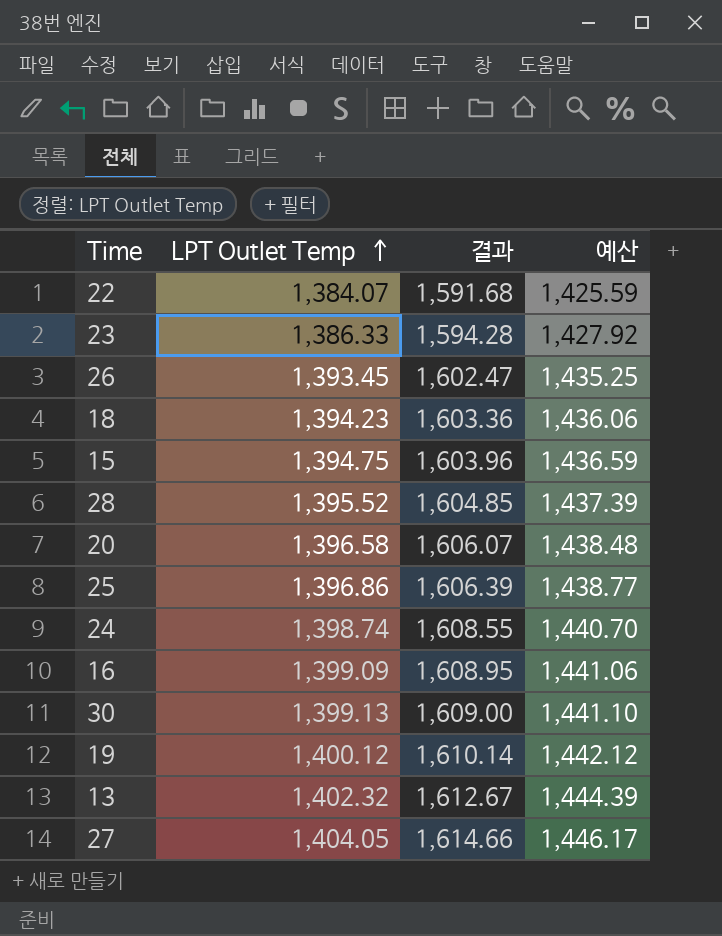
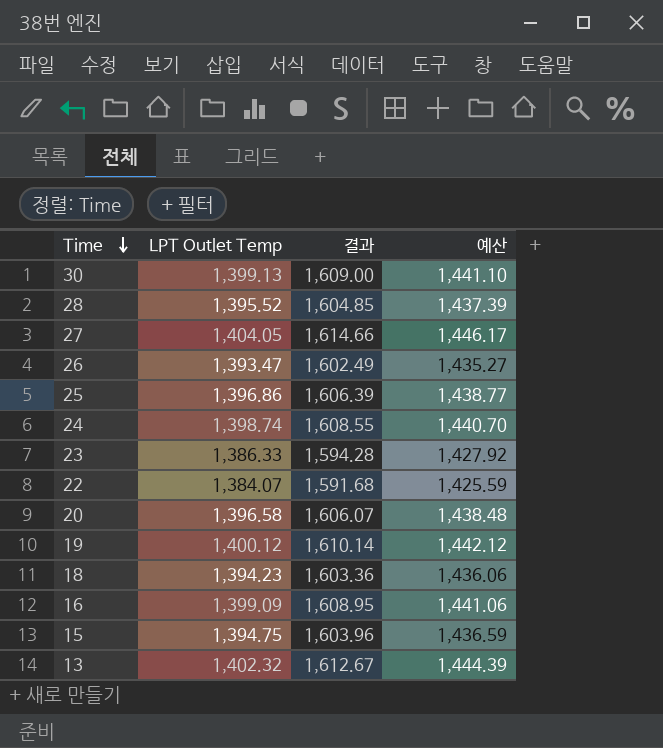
row order: LPT Outlet Temp ascending -> Time descending
26 | LPT Outlet Temp: 1,393.45 -> 1,393.47
26 | 결과: 1,602.47 -> 1,602.49
26 | 예산: 1,435.25 -> 1,435.27

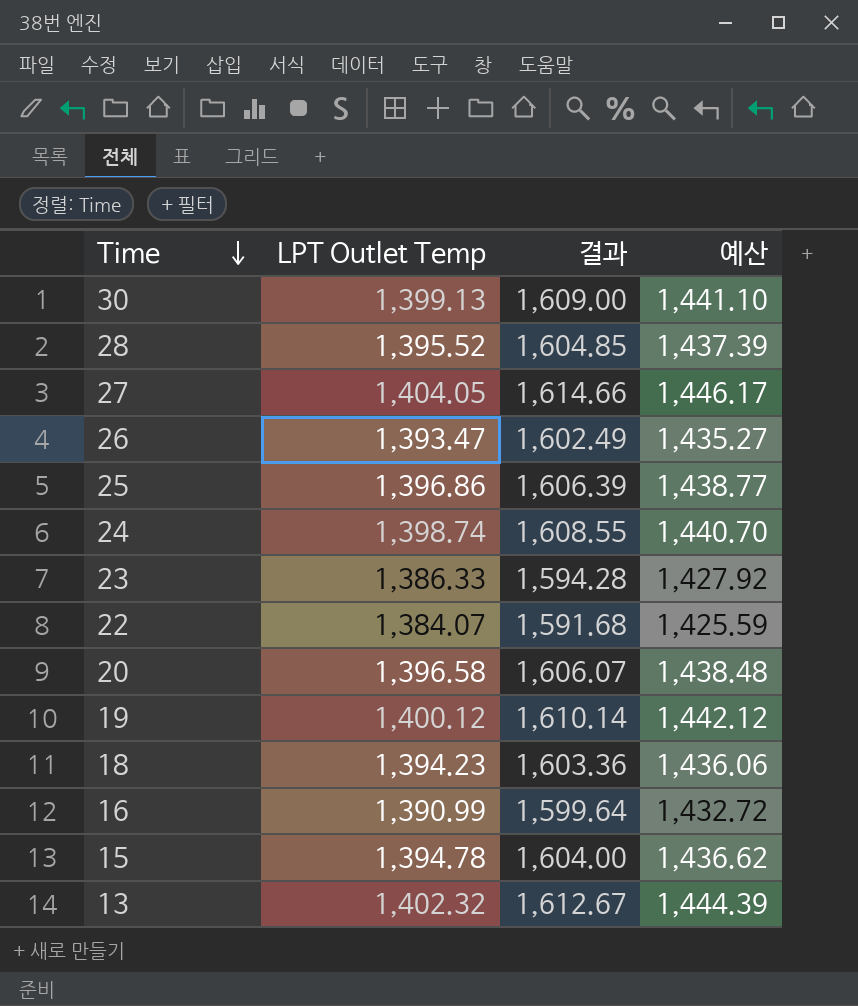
16 | LPT Outlet Temp: 1,399.09 -> 1,390.99
16 | 결과: 1,608.95 -> 1,599.64
16 | 예산: 1,441.06 -> 1,432.72
15 | LPT Outlet Temp: 1,394.75 -> 1,394.78
15 | 결과: 1,603.96 -> 1,604.00
15 | 예산: 1,436.59 -> 1,436.62

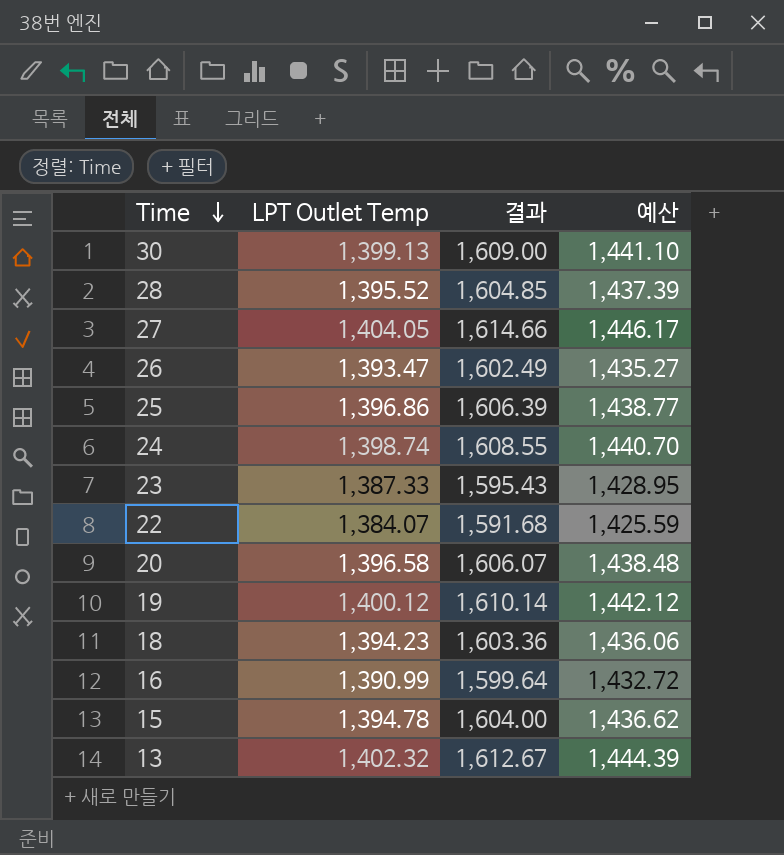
23 | LPT Outlet Temp: 1,386.33 -> 1,387.33
23 | 결과: 1,594.28 -> 1,595.43
23 | 예산: 1,427.92 -> 1,428.95

